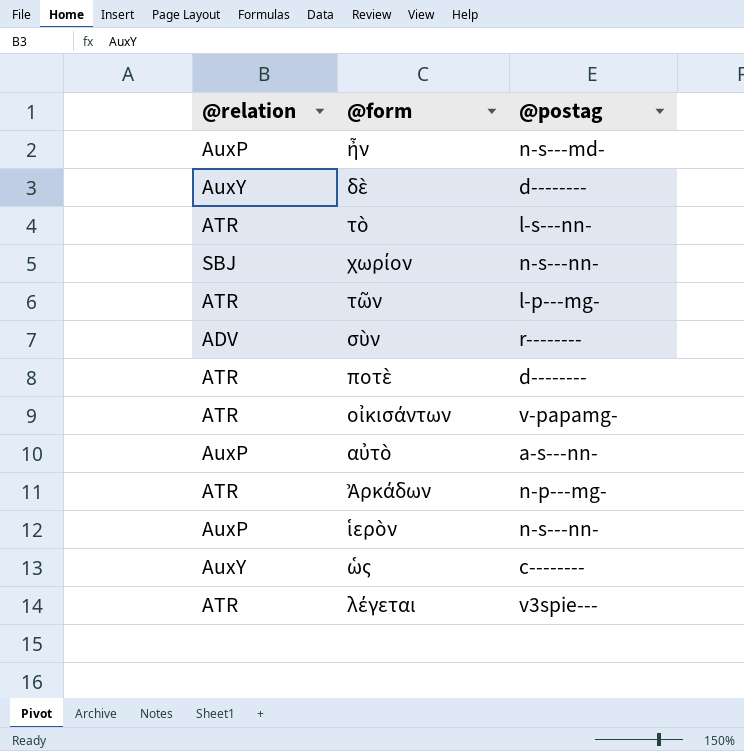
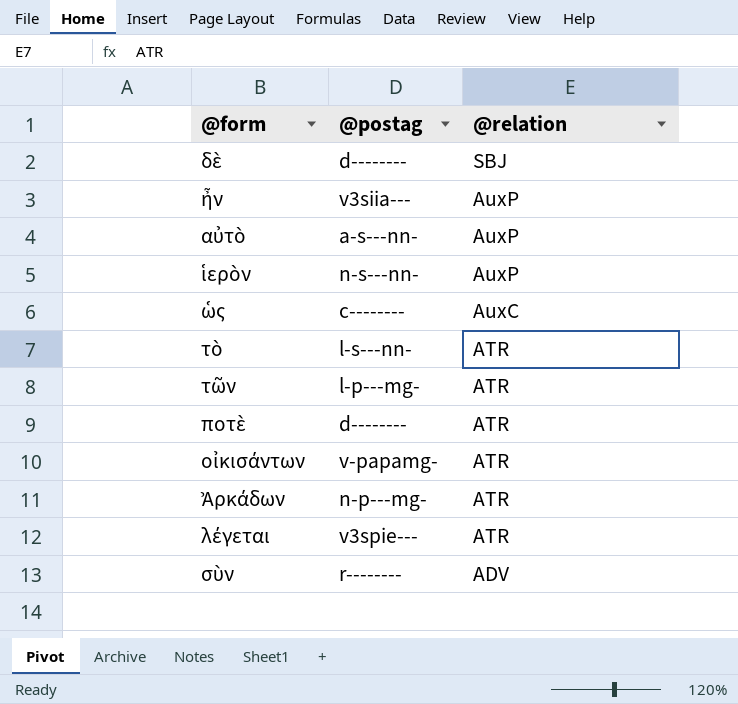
row order: none -> @relation descending
column @relation | position: 1 -> 3
row χωρίον: SBJ | n-s---nn- -> none
δὲ | @relation: AuxY -> SBJ
ἦν | @postag: n-s---md- -> v3siia---
ὡς | @relation: AuxY -> AuxC

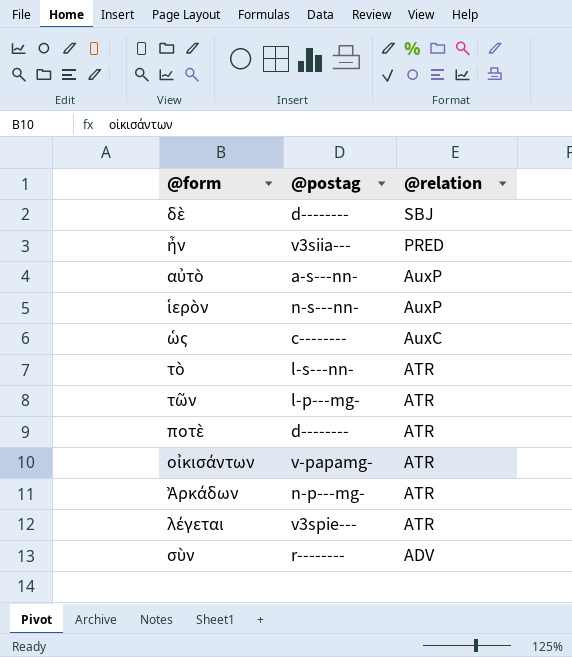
ἦν | @relation: AuxP -> PRED

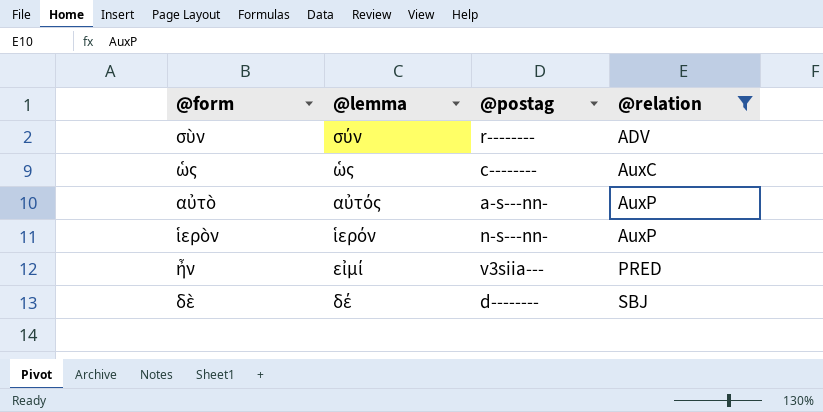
filter: none -> @relation != ATR
row order: @relation descending -> @relation ascending
column @lemma | position: none -> 2

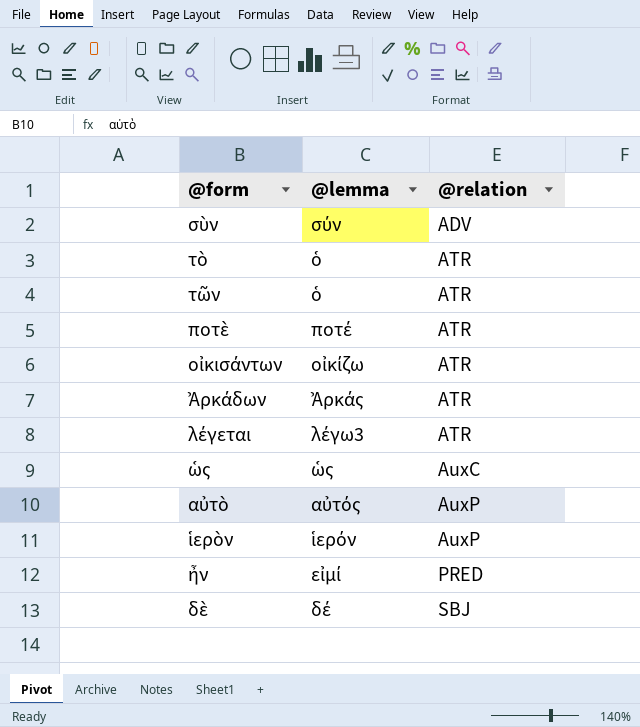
filter: @relation != ATR -> none
column @postag | position: 3 -> none

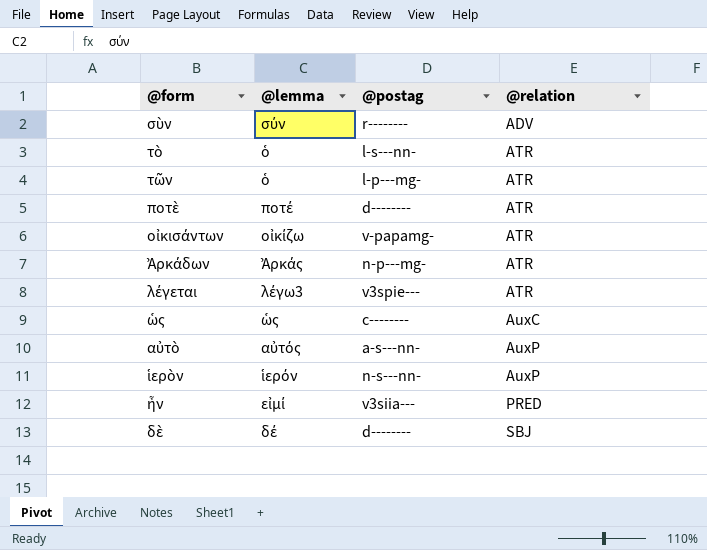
column @postag | position: none -> 3

